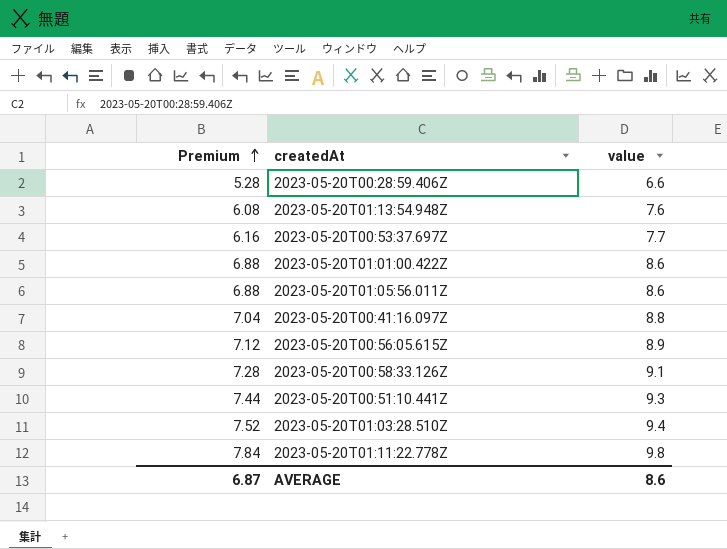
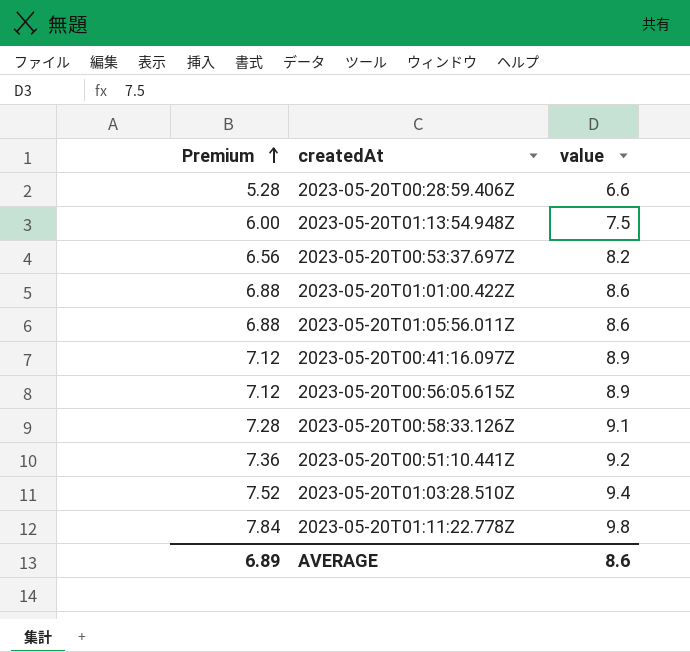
2023-05-20T01:13:54.948Z | Premium: 6.08 -> 6.00
2023-05-20T01:13:54.948Z | value: 7.6 -> 7.5
2023-05-20T00:53:37.697Z | Premium: 6.16 -> 6.56
2023-05-20T00:53:37.697Z | value: 7.7 -> 8.2
2023-05-20T00:41:16.097Z | Premium: 7.04 -> 7.12
2023-05-20T00:41:16.097Z | value: 8.8 -> 8.9
2023-05-20T00:51:10.441Z | Premium: 7.44 -> 7.36
2023-05-20T00:51:10.441Z | value: 9.3 -> 9.2
AVERAGE | Premium: 6.87 -> 6.89

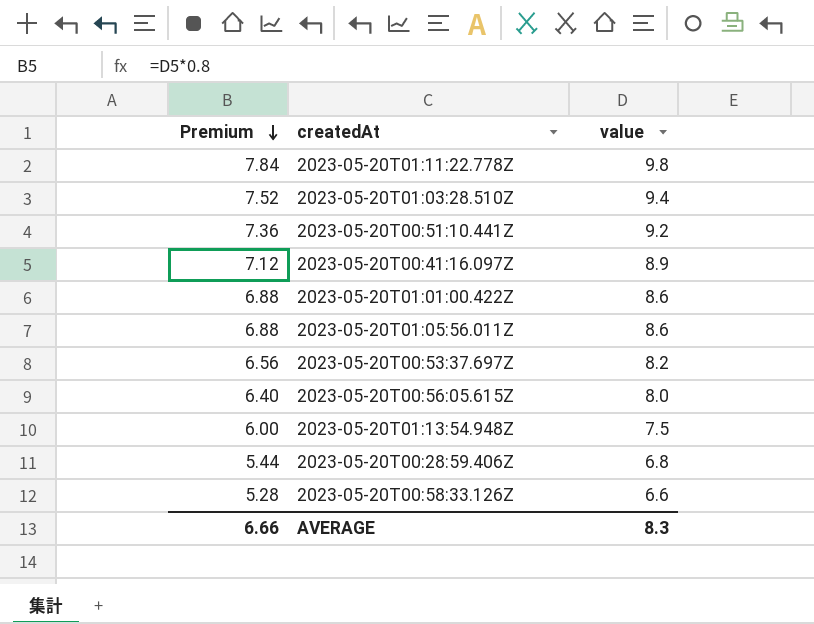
row order: Premium ascending -> Premium descending
2023-05-20T00:56:05.615Z | Premium: 7.12 -> 6.40
2023-05-20T00:56:05.615Z | value: 8.9 -> 8.0
2023-05-20T00:28:59.406Z | Premium: 5.28 -> 5.44
2023-05-20T00:28:59.406Z | value: 6.6 -> 6.8
2023-05-20T00:58:33.126Z | Premium: 7.28 -> 5.28
2023-05-20T00:58:33.126Z | value: 9.1 -> 6.6
AVERAGE | Premium: 6.89 -> 6.66
AVERAGE | value: 8.6 -> 8.3

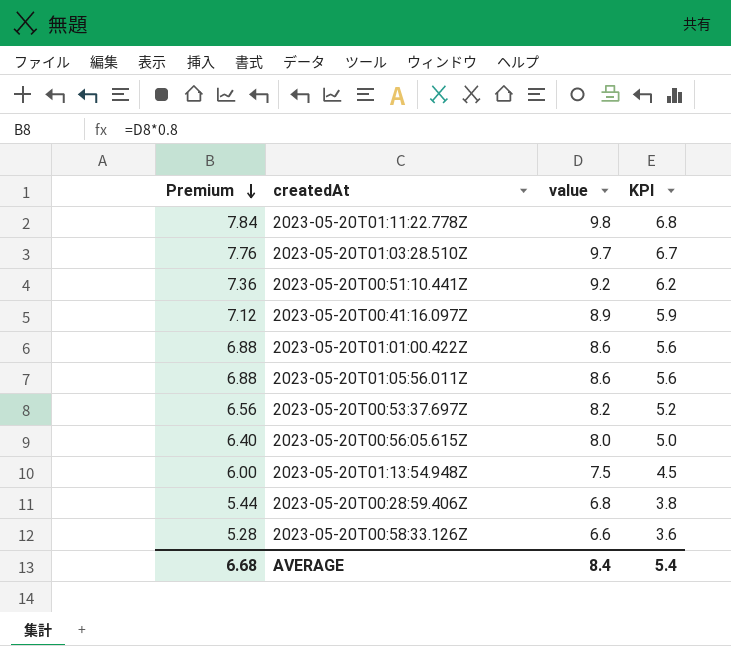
column KPI | formula: none -> [value] - 3
2023-05-20T01:03:28.510Z | Premium: 7.52 -> 7.76
2023-05-20T01:03:28.510Z | value: 9.4 -> 9.7
AVERAGE | Premium: 6.66 -> 6.68
AVERAGE | value: 8.3 -> 8.4

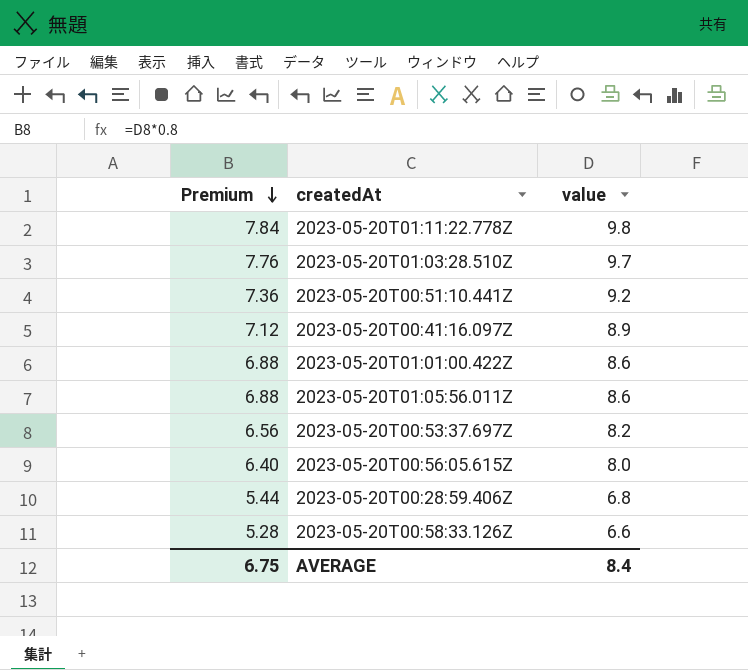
column KPI | formula: [value] - 3 -> none
row 2023-05-20T01:13:54.948Z: 6.00 | 7.5 | 4.5 -> none
AVERAGE | Premium: 6.68 -> 6.75

